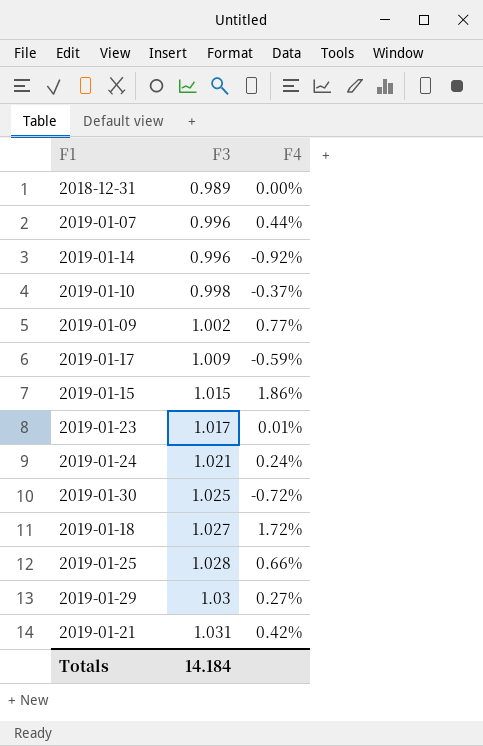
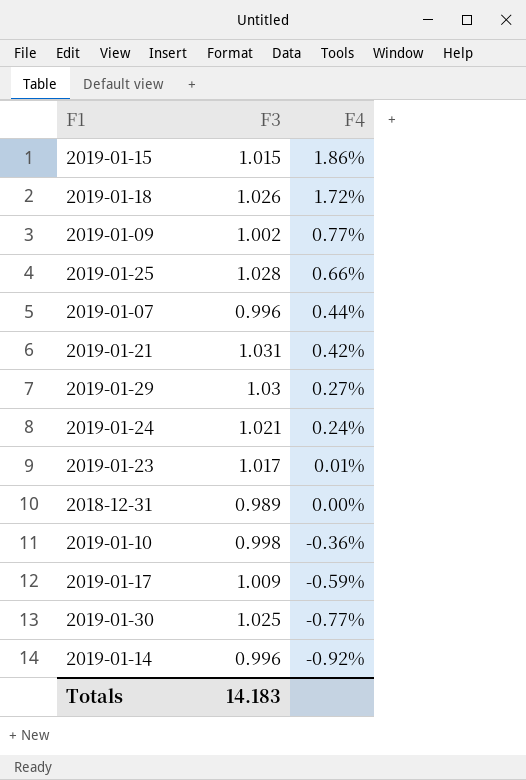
row order: F3 ascending -> F4 descending
2019-01-18 | F3: 1.027 -> 1.026
2019-01-10 | F4: -0.37% -> -0.36%
2019-01-30 | F4: -0.72% -> -0.77%
Totals | F3: 14.184 -> 14.183

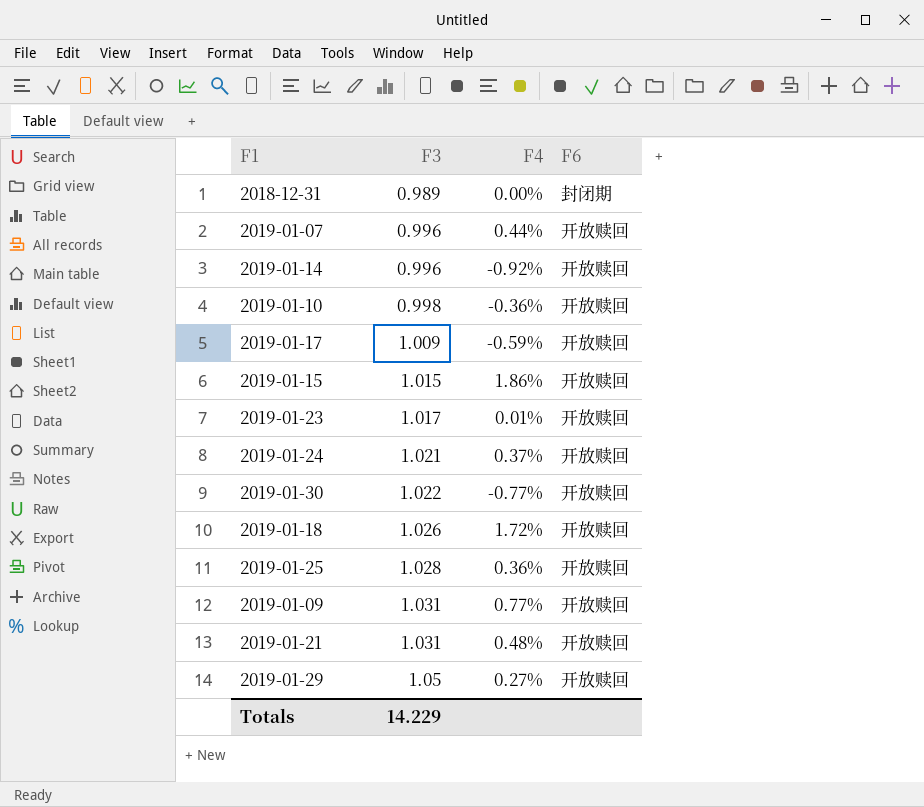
row order: F4 descending -> F3 ascending
column F6 | position: none -> 4
2019-01-24 | F4: 0.24% -> 0.37%
2019-01-30 | F3: 1.025 -> 1.022
2019-01-25 | F4: 0.66% -> 0.36%
2019-01-09 | F3: 1.002 -> 1.031
2019-01-21 | F4: 0.42% -> 0.48%
2019-01-29 | F3: 1.03 -> 1.05
Totals | F3: 14.183 -> 14.229

